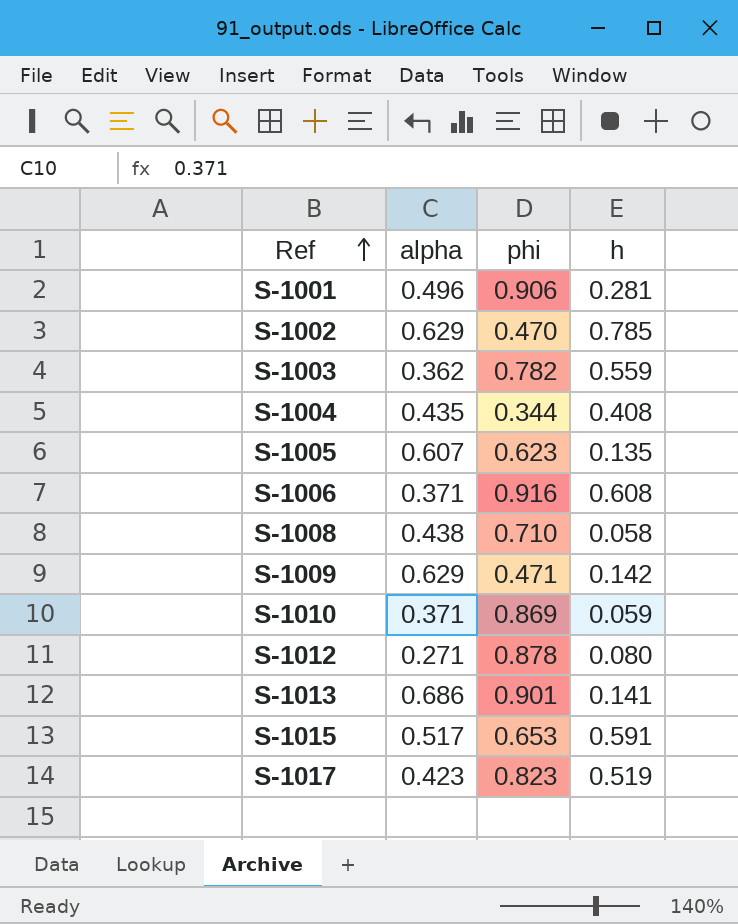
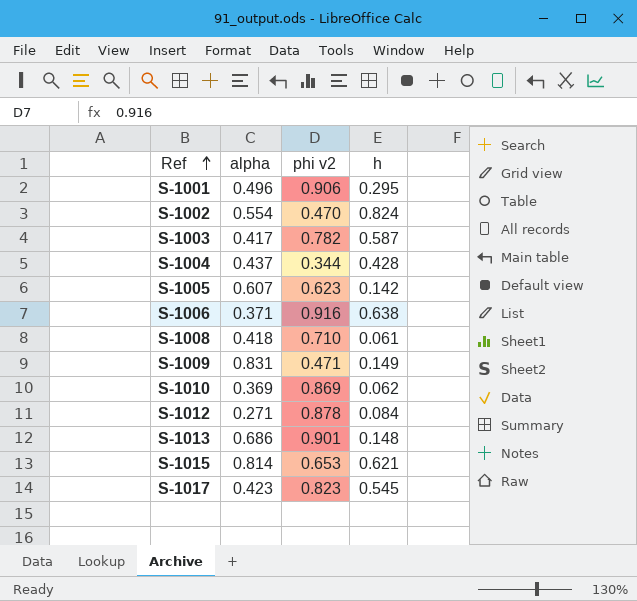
column name: phi -> phi v2
S-1001 | h: 0.281 -> 0.295
S-1002 | alpha: 0.629 -> 0.554
S-1002 | h: 0.785 -> 0.824
S-1003 | alpha: 0.362 -> 0.417
S-1003 | h: 0.559 -> 0.587
S-1004 | alpha: 0.435 -> 0.437
S-1004 | h: 0.408 -> 0.428
S-1005 | h: 0.135 -> 0.142
S-1006 | h: 0.608 -> 0.638
S-1008 | alpha: 0.438 -> 0.418
S-1008 | h: 0.058 -> 0.061
S-1009 | alpha: 0.629 -> 0.831
S-1009 | h: 0.142 -> 0.149
S-1010 | alpha: 0.371 -> 0.369
S-1010 | h: 0.059 -> 0.062
S-1012 | h: 0.080 -> 0.084
S-1013 | h: 0.141 -> 0.148
S-1015 | alpha: 0.517 -> 0.814
S-1015 | h: 0.591 -> 0.621
S-1017 | h: 0.519 -> 0.545

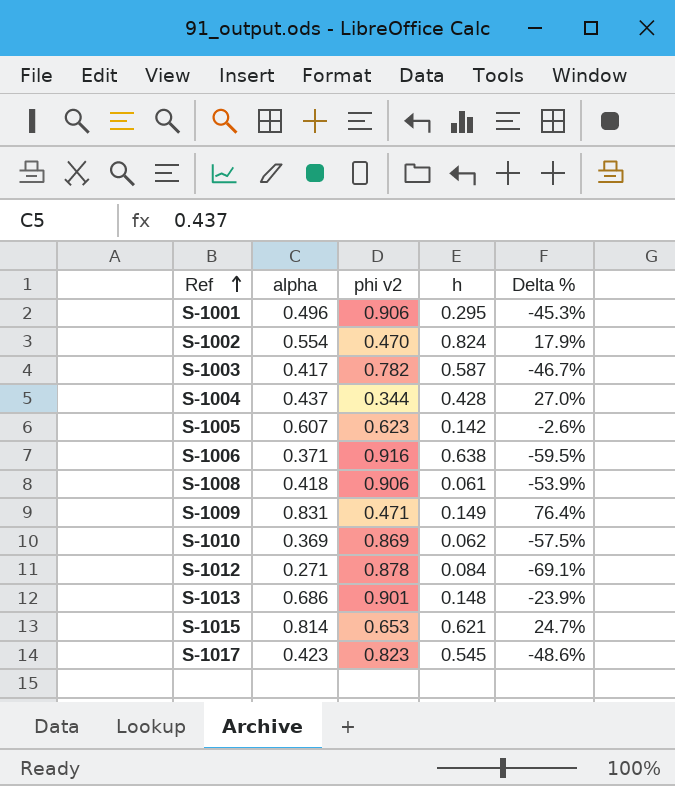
column Delta % | formula: none -> ([alpha] - [phi v2]) / [phi v2]
S-1008 | phi v2: 0.710 -> 0.906

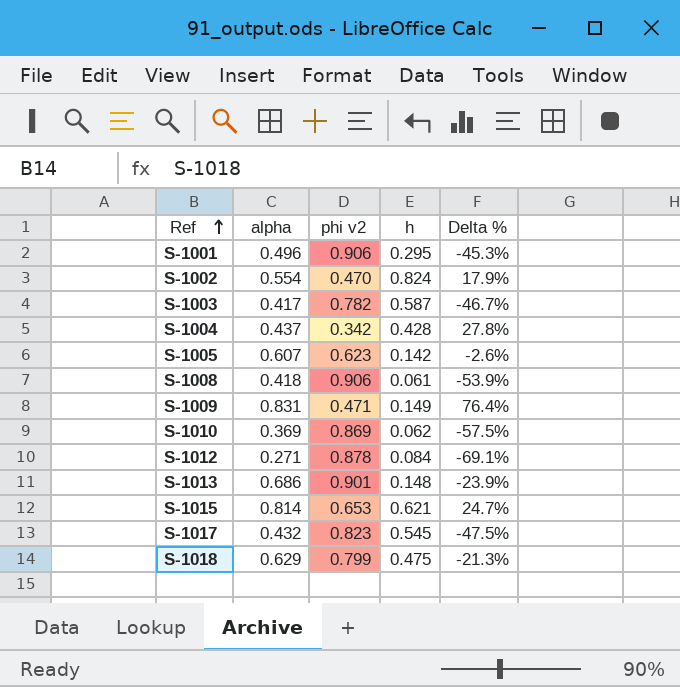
row S-1006: 0.371 | 0.916 | 0.638 | -59.5% -> none
S-1004 | phi v2: 0.344 -> 0.342
S-1004 | Delta %: 27.0% -> 27.8%
S-1017 | alpha: 0.423 -> 0.432
S-1017 | Delta %: -48.6% -> -47.5%
row S-1018: none -> 0.629 | 0.799 | 0.475 | -21.3%

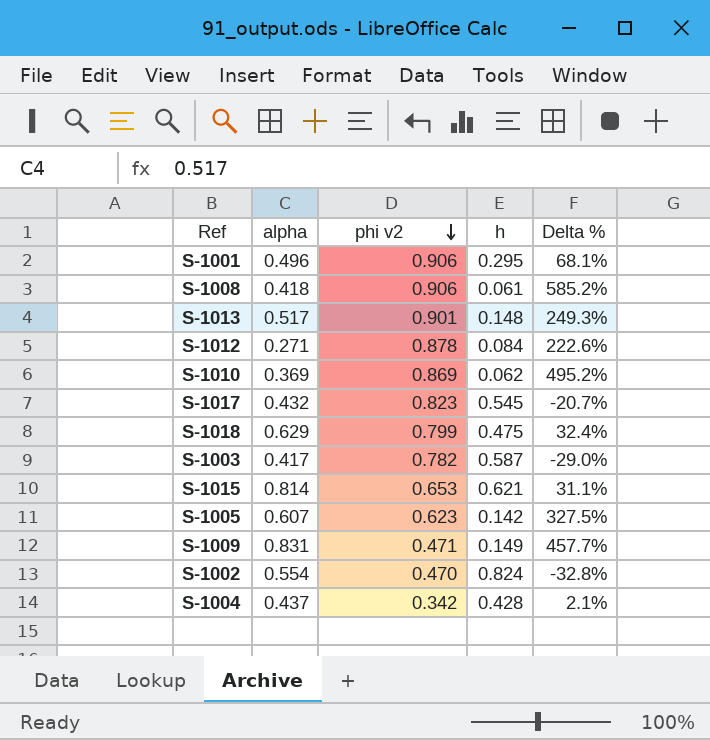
row order: Ref ascending -> phi v2 descending
column Delta % | formula: ([alpha] - [phi v2]) / [phi v2] -> ([alpha] - [h]) / [h]
S-1013 | alpha: 0.686 -> 0.517

